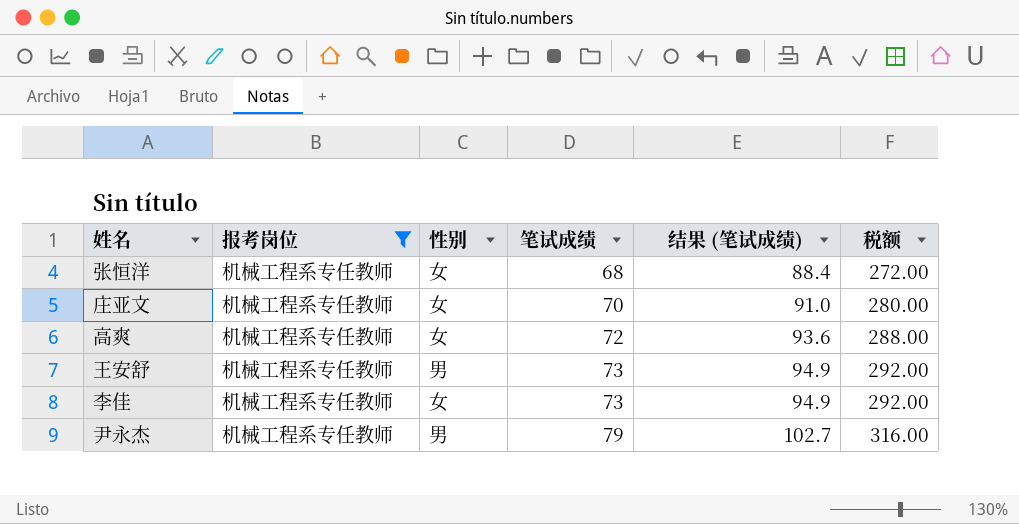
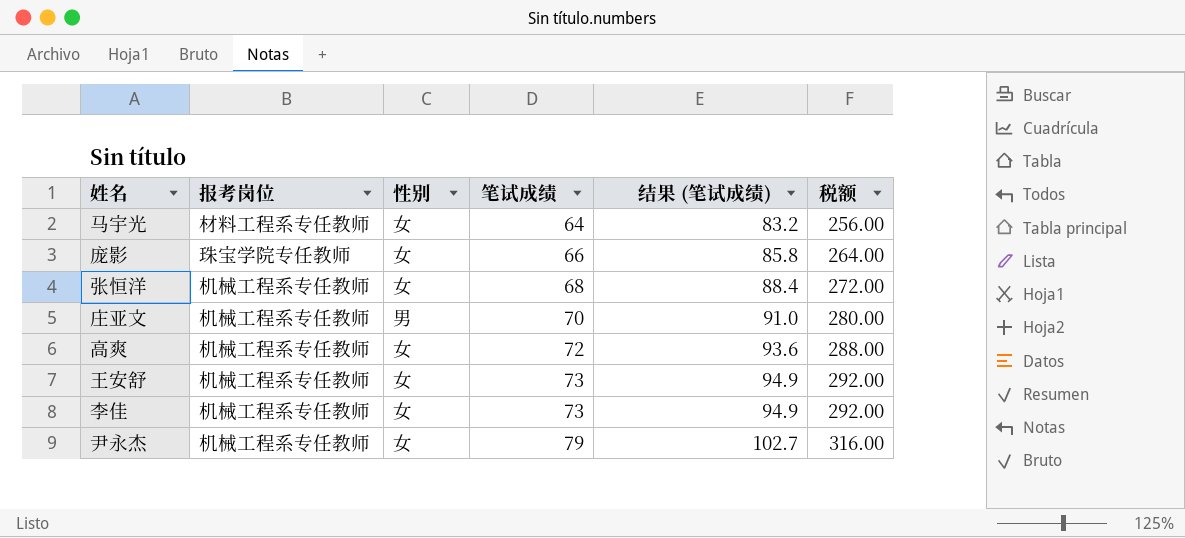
filter: 报考岗位 = 机械工程系专任教师 -> none
庄亚文 | 性别: 女 -> 男
王安舒 | 性别: 男 -> 女
尹永杰 | 性别: 男 -> 女

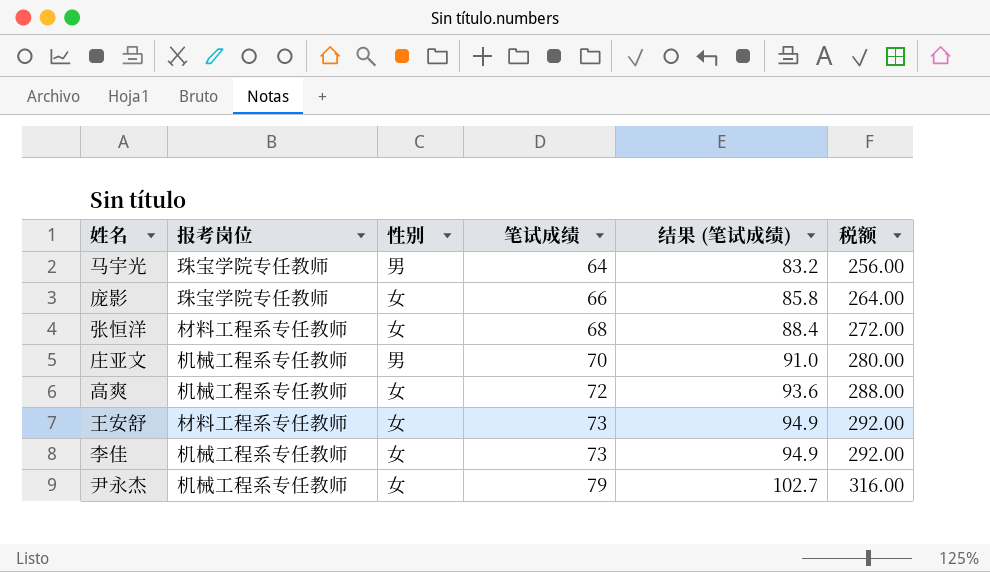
马宇光 | 报考岗位: 材料工程系专任教师 -> 珠宝学院专任教师
马宇光 | 性别: 女 -> 男
张恒洋 | 报考岗位: 机械工程系专任教师 -> 材料工程系专任教师
王安舒 | 报考岗位: 机械工程系专任教师 -> 材料工程系专任教师

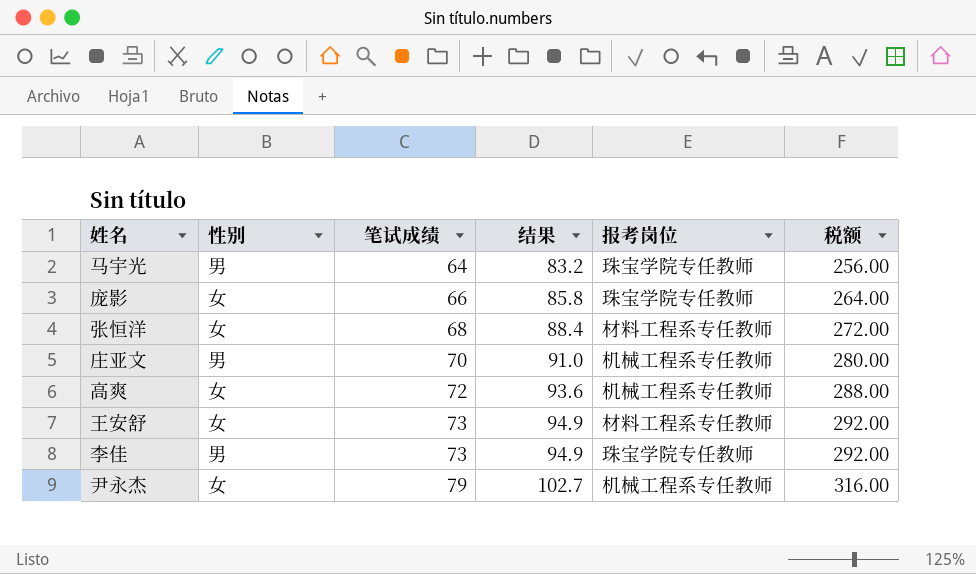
column name: 结果 (笔试成绩) -> 结果
column 报考岗位 | position: 2 -> 5
李佳 | 性别: 女 -> 男
李佳 | 报考岗位: 机械工程系专任教师 -> 珠宝学院专任教师

